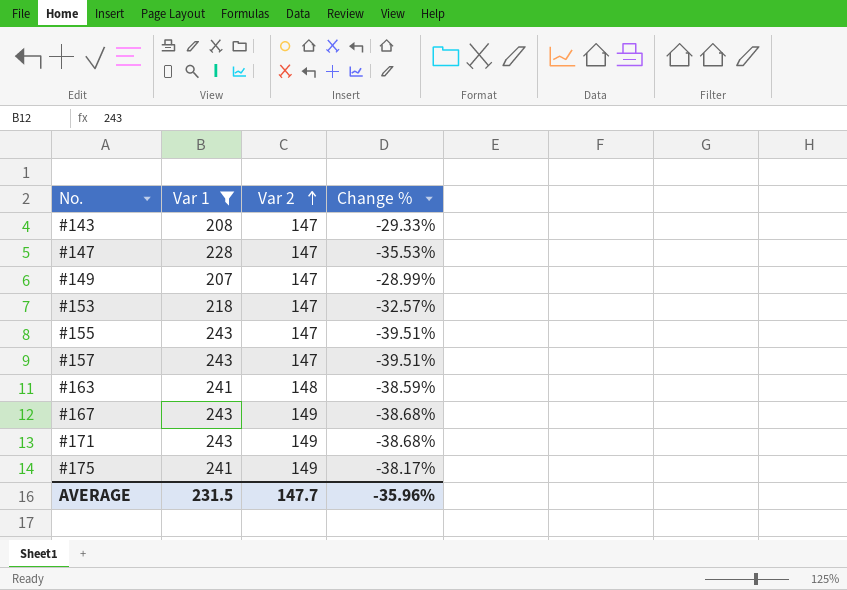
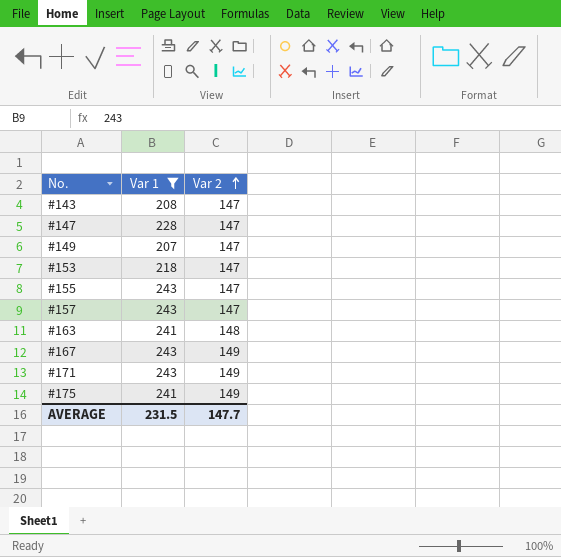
column Change % | formula: ([Var 2] - [Var 1]) / [Var 1] -> none

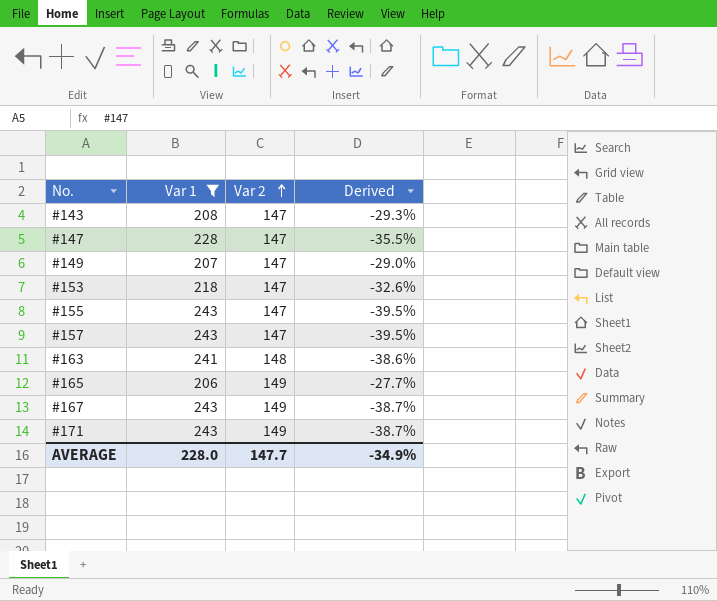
column Derived | formula: none -> ([Var 2] - [Var 1]) / [Var 1]
row #175: 241 | 149 -> none
row #165: none -> 206 | 149 | -27.7%
AVERAGE | Var 1: 231.5 -> 228.0

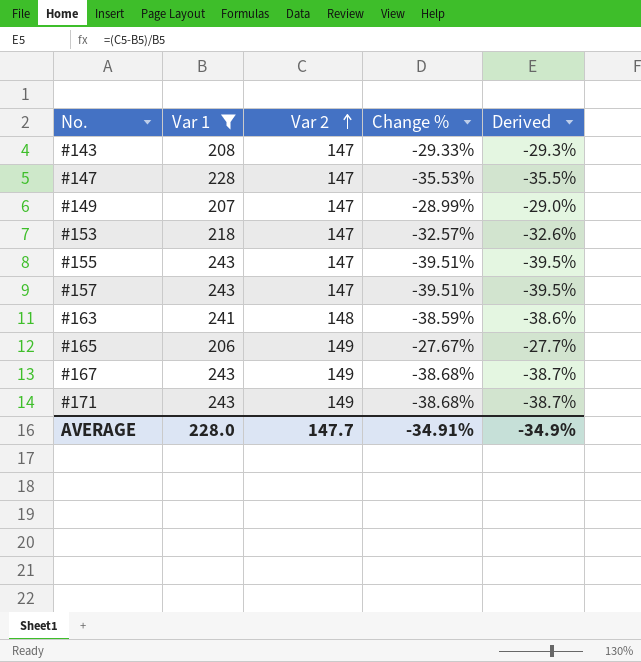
column Change % | formula: none -> ([Var 2] - [Var 1]) / [Var 1]

